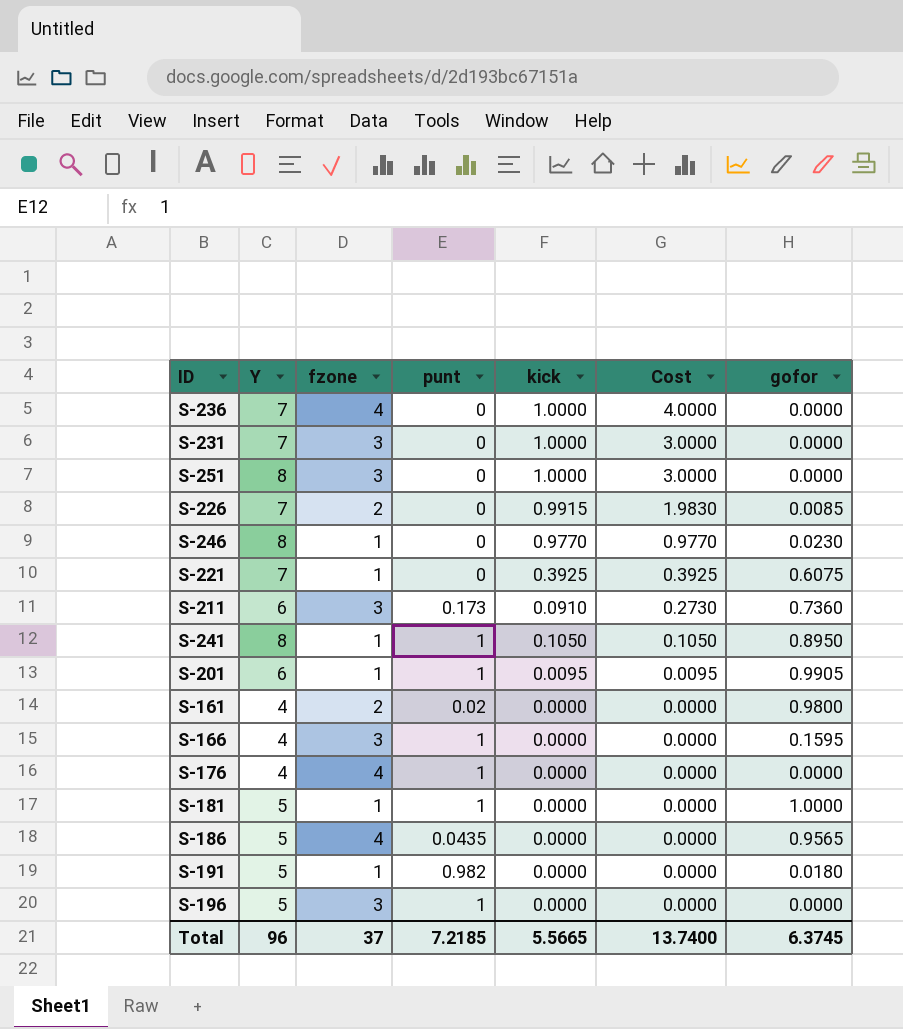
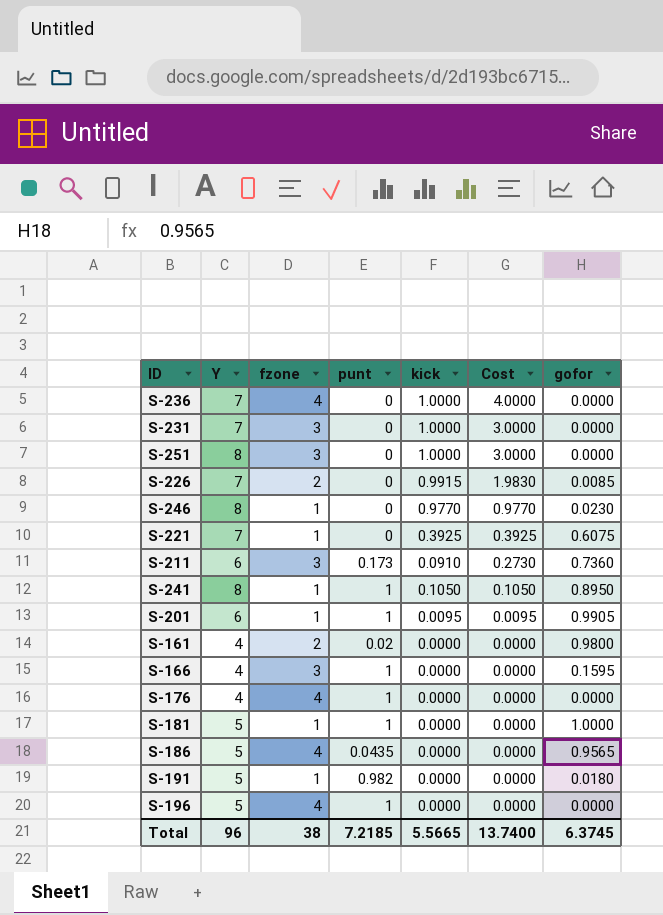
S-196 | fzone: 3 -> 4
Total | fzone: 37 -> 38

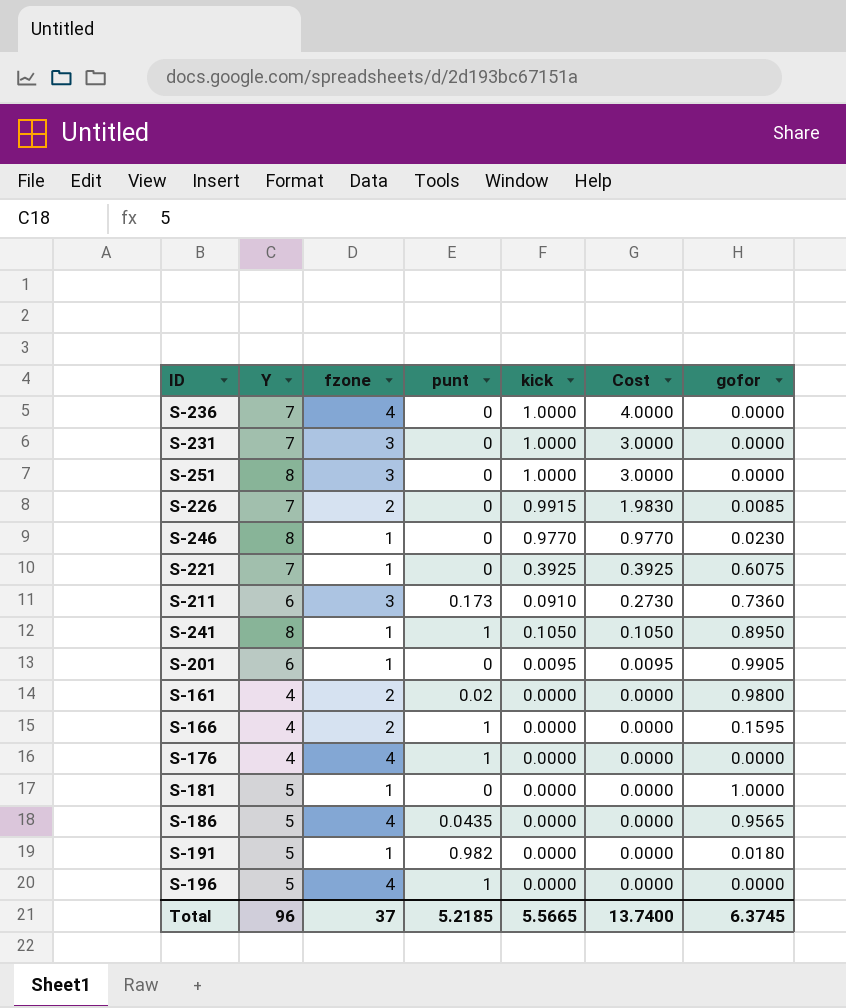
S-201 | punt: 1 -> 0
S-166 | fzone: 3 -> 2
S-181 | punt: 1 -> 0
Total | fzone: 38 -> 37
Total | punt: 7.2185 -> 5.2185

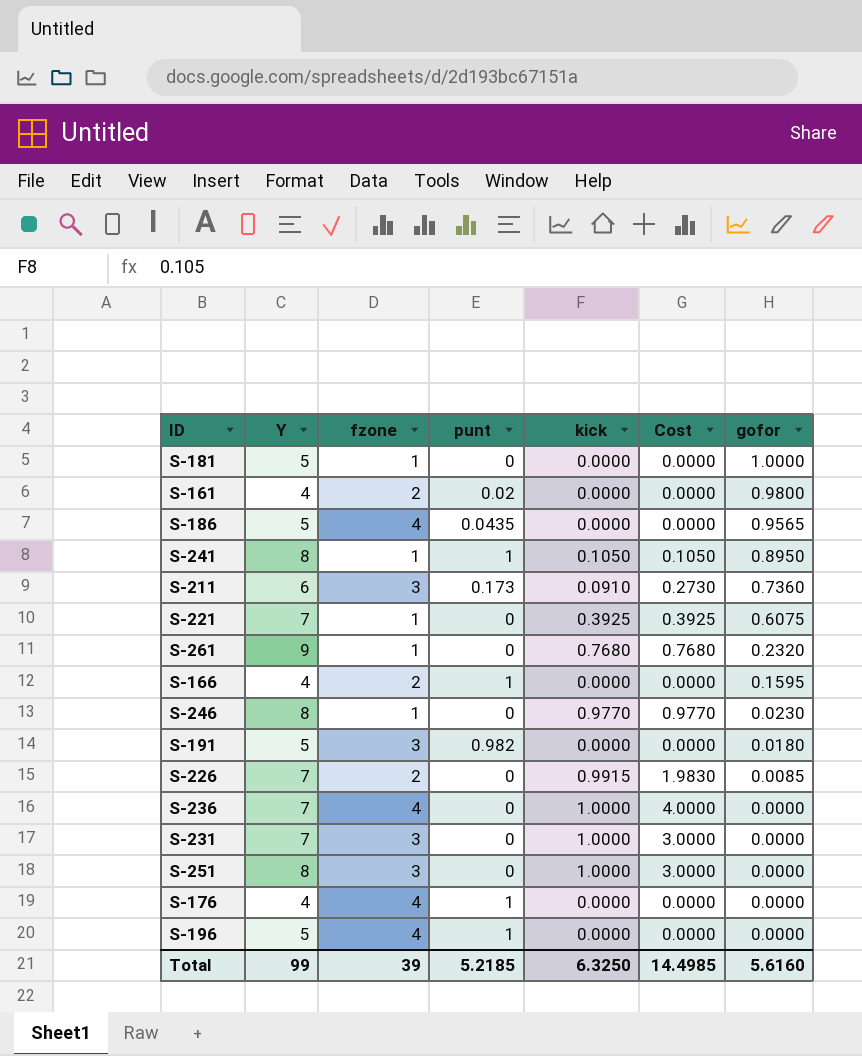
row order: Cost descending -> gofor descending
row S-201: 6 | 1 | 0 | 0.0095 | 0.0095 | 0.9905 -> none
row S-261: none -> 9 | 1 | 0 | 0.7680 | 0.7680 | 0.2320
S-191 | fzone: 1 -> 3
Total | Y: 96 -> 99
Total | fzone: 37 -> 39
Total | kick: 5.5665 -> 6.3250
Total | Cost: 13.7400 -> 14.4985
Total | gofor: 6.3745 -> 5.6160

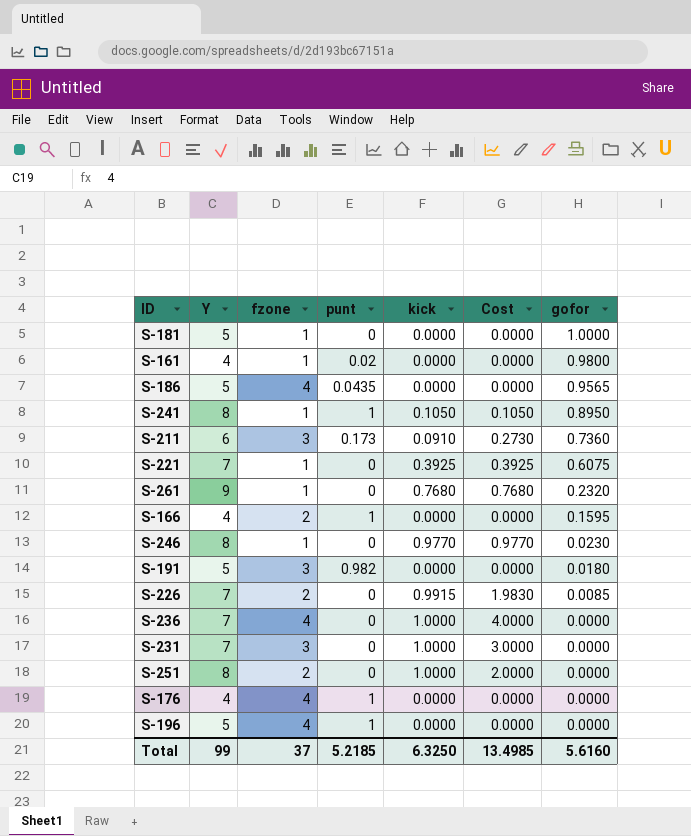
S-161 | fzone: 2 -> 1
S-251 | fzone: 3 -> 2
S-251 | Cost: 3.0000 -> 2.0000
Total | fzone: 39 -> 37
Total | Cost: 14.4985 -> 13.4985

